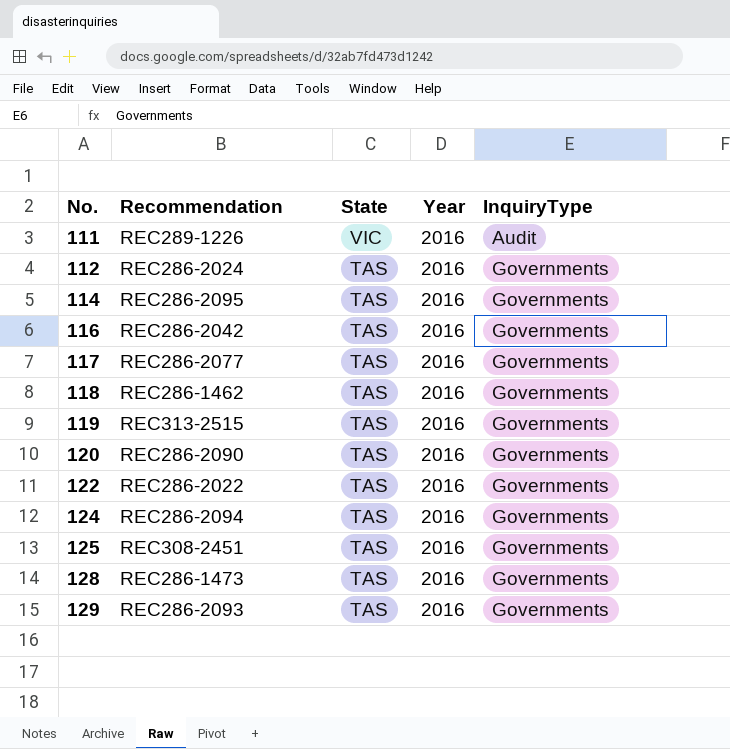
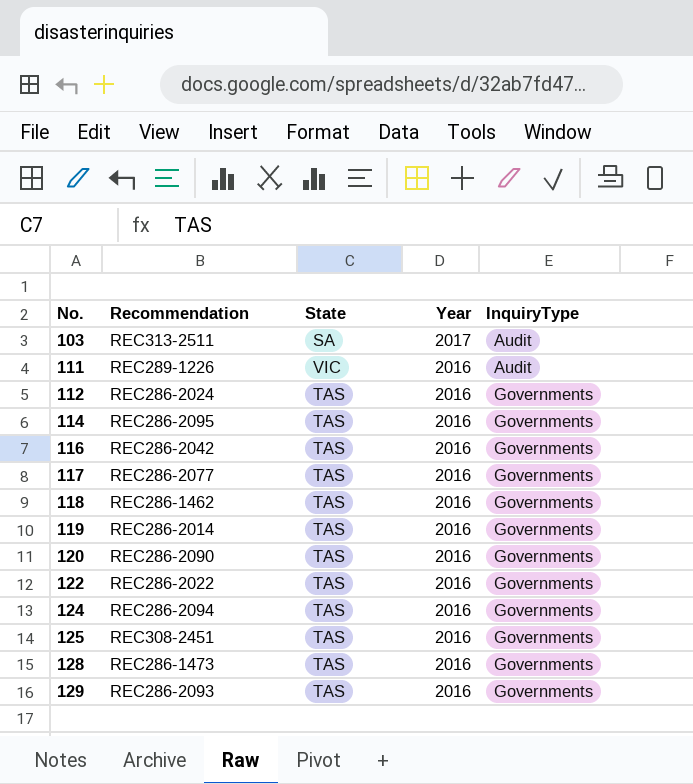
row 103: none -> REC313-2511 | SA | 2017 | Audit
119 | Recommendation: REC313-2515 -> REC286-2014

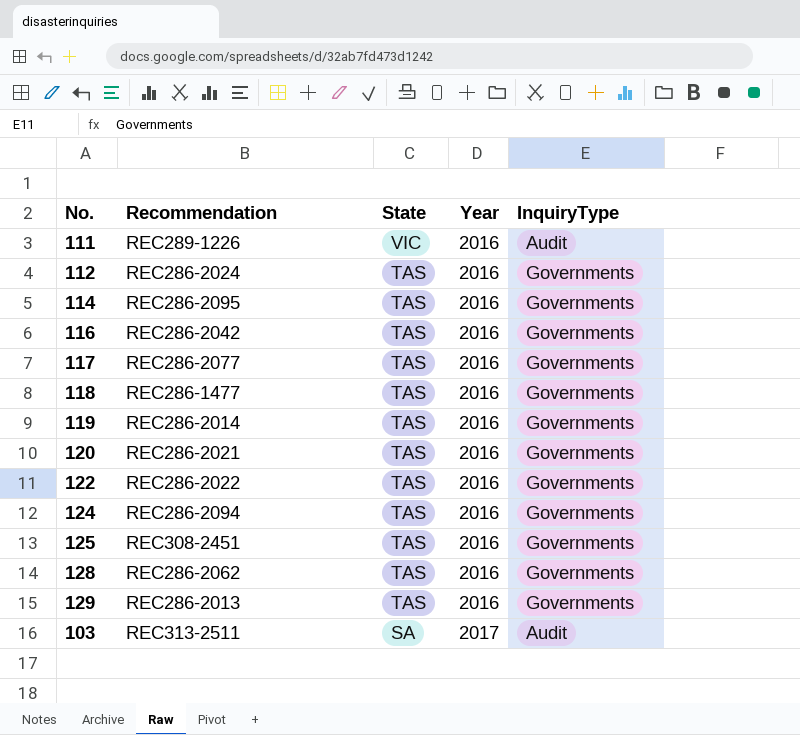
row order: No. ascending -> State descending
118 | Recommendation: REC286-1462 -> REC286-1477
120 | Recommendation: REC286-2090 -> REC286-2021
128 | Recommendation: REC286-1473 -> REC286-2062
129 | Recommendation: REC286-2093 -> REC286-2013

